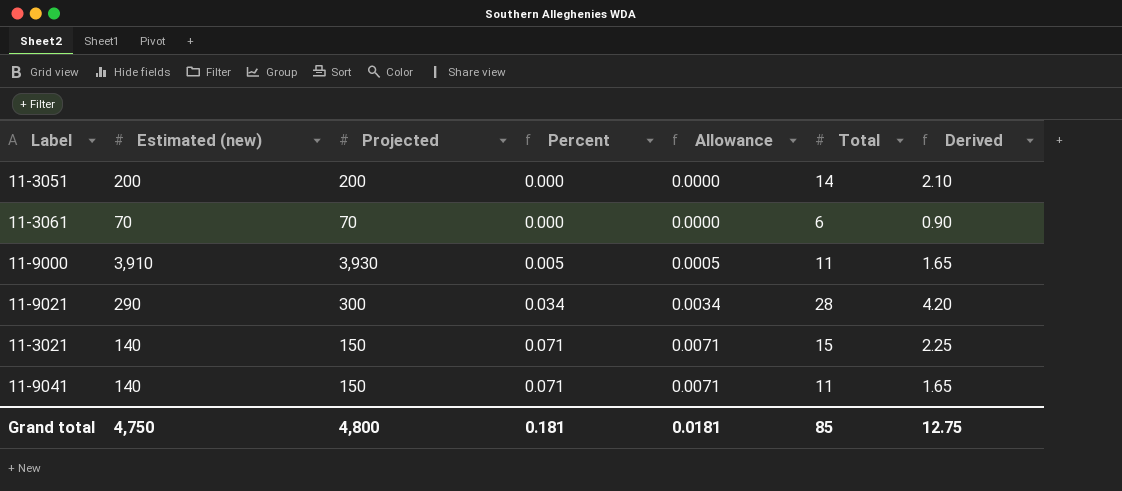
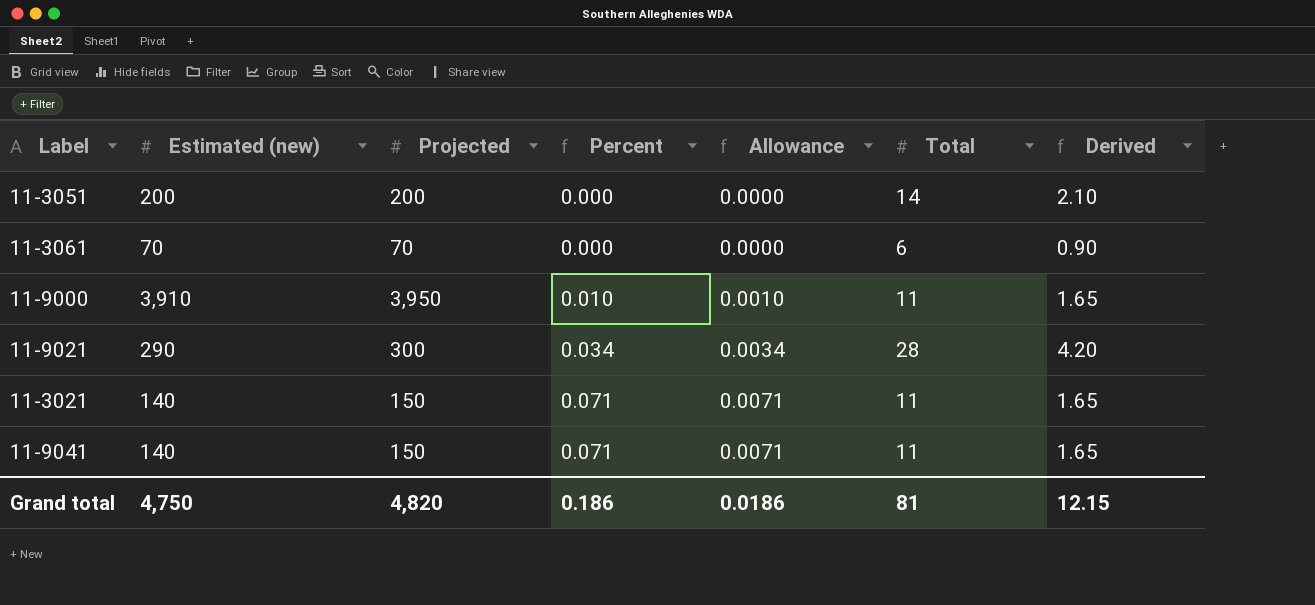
11-9000 | Projected: 3,930 -> 3,950
11-9000 | Percent: 0.005 -> 0.010
11-9000 | Allowance: 0.0005 -> 0.0010
11-3021 | Total: 15 -> 11
11-3021 | Derived: 2.25 -> 1.65
Grand total | Projected: 4,800 -> 4,820
Grand total | Percent: 0.181 -> 0.186
Grand total | Allowance: 0.0181 -> 0.0186
Grand total | Total: 85 -> 81
Grand total | Derived: 12.75 -> 12.15

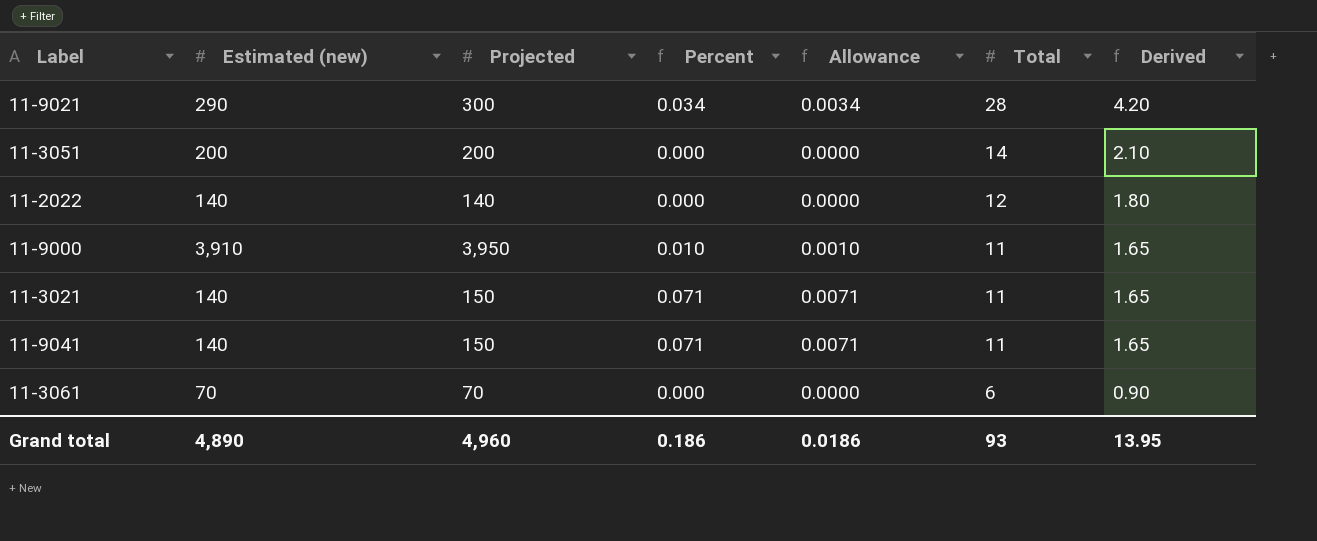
row order: Percent ascending -> Total descending
row 11-2022: none -> 140 | 140 | 0.000 | 0.0000 | 12 | 1.80
Grand total | Estimated (new): 4,750 -> 4,890
Grand total | Projected: 4,820 -> 4,960
Grand total | Total: 81 -> 93
Grand total | Derived: 12.15 -> 13.95

